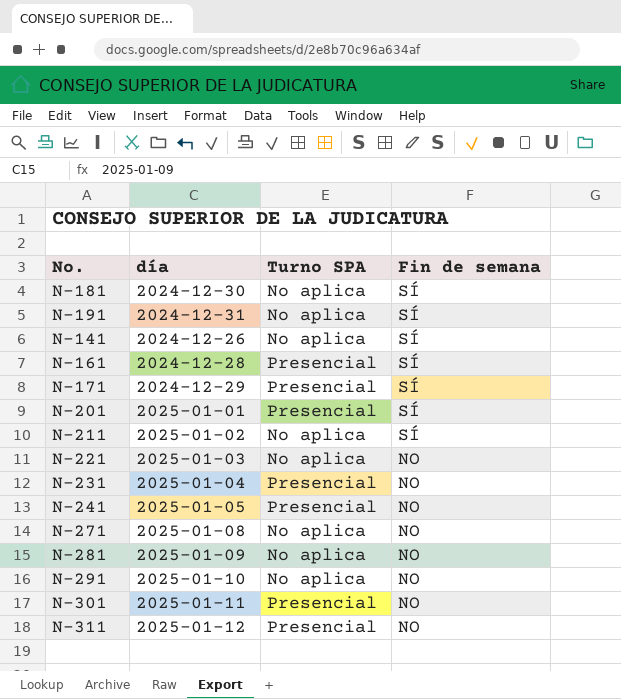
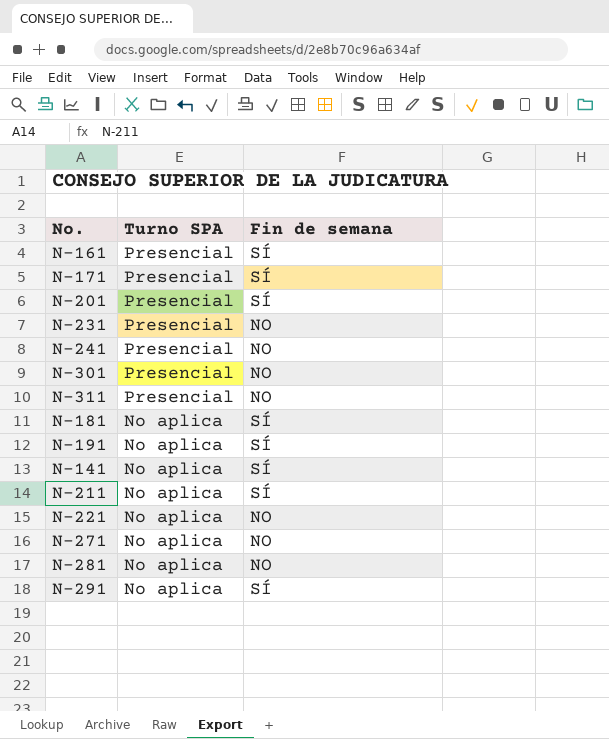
row order: Fin de semana descending -> Turno SPA descending
column día | position: 2 -> none
N-291 | Fin de semana: NO -> SÍ

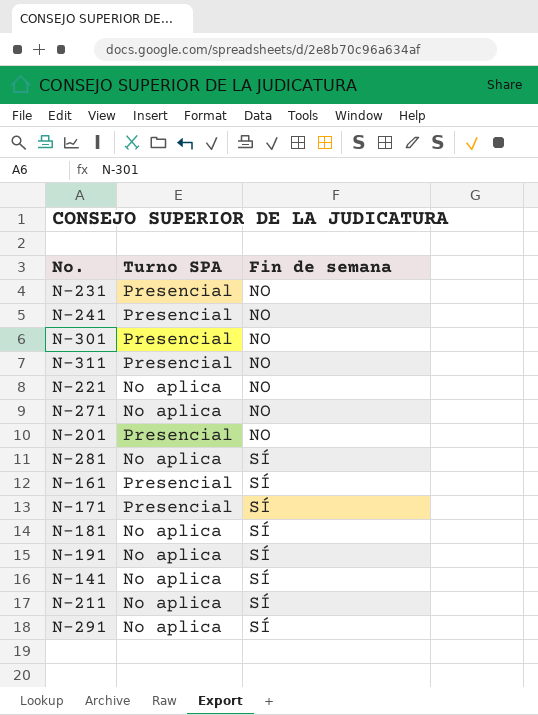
row order: Turno SPA descending -> Fin de semana ascending
N-201 | Fin de semana: SÍ -> NO
N-281 | Fin de semana: NO -> SÍ

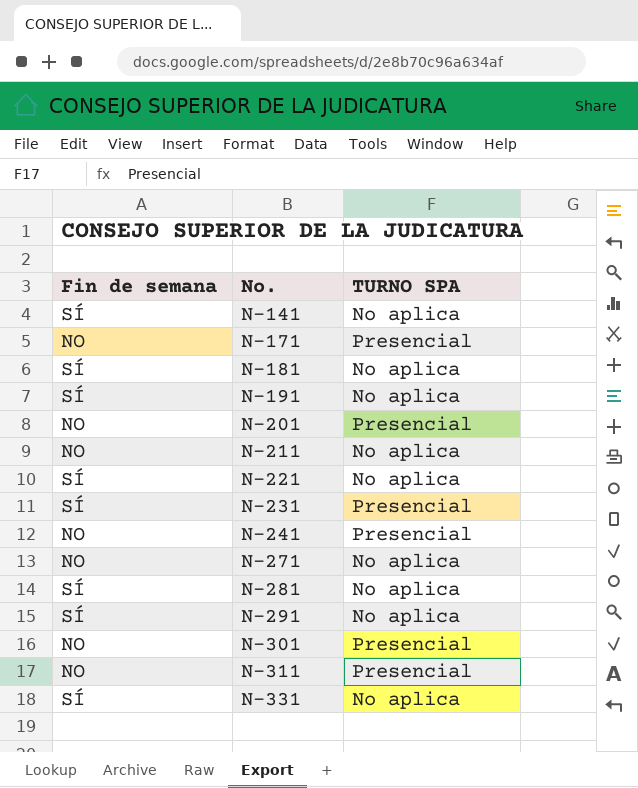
row order: Fin de semana ascending -> No. ascending
column Fin de semana | position: 3 -> 1
column name: Turno SPA -> TURNO SPA
row N-161: Presencial | SÍ -> none
N-171 | Fin de semana: SÍ -> NO
N-211 | Fin de semana: SÍ -> NO
N-221 | Fin de semana: NO -> SÍ
N-231 | Fin de semana: NO -> SÍ
row N-331: none -> SÍ | No aplica

